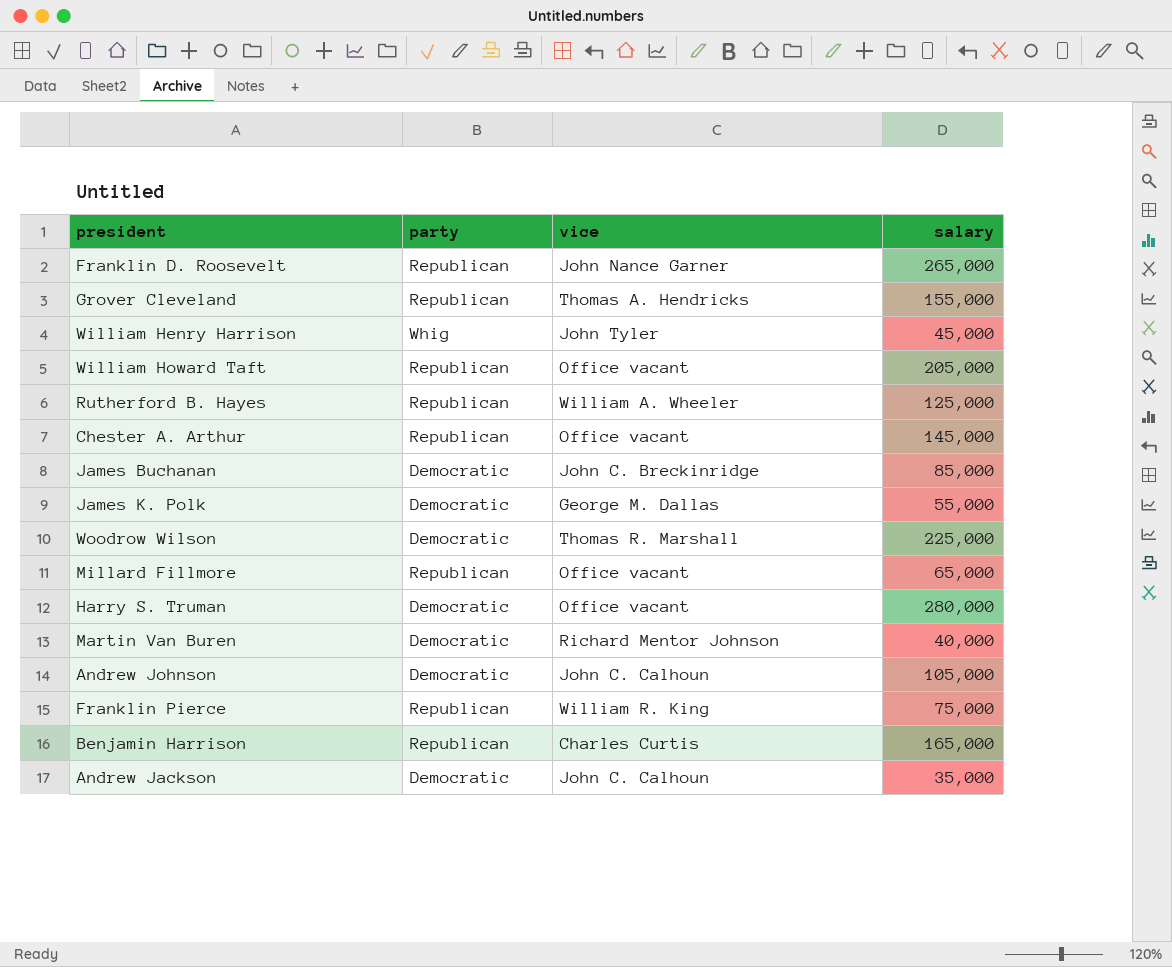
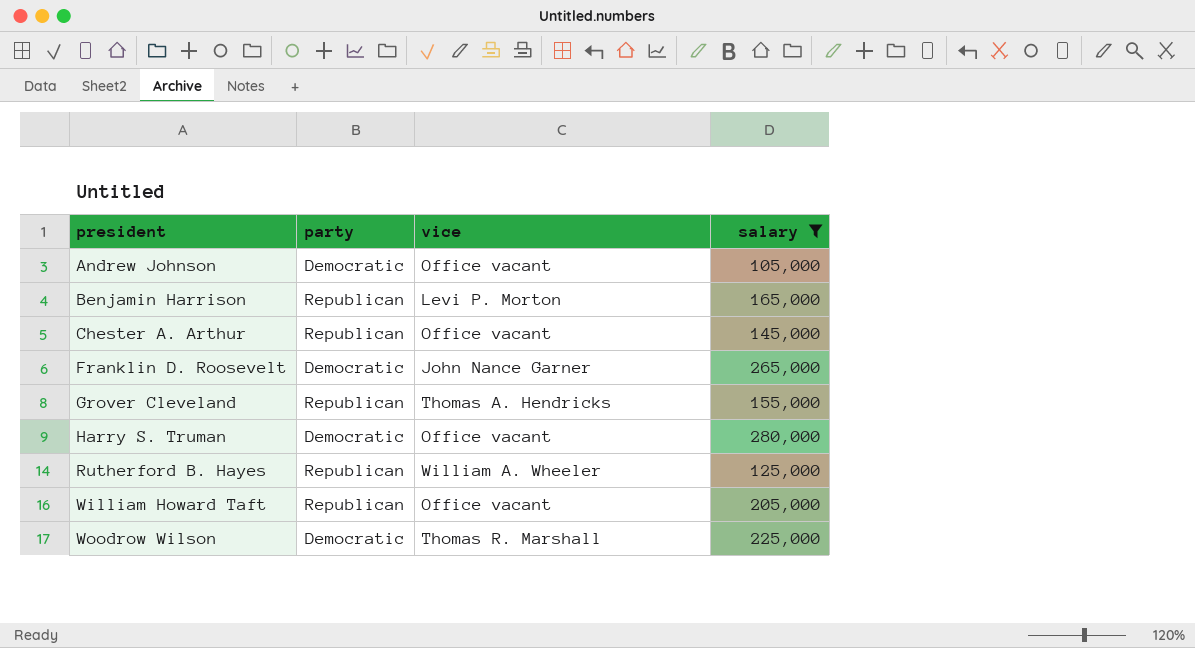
filter: none -> salary >= 105,000
row order: none -> president ascending
Andrew Johnson | vice: John C. Calhoun -> Office vacant
Benjamin Harrison | vice: Charles Curtis -> Levi P. Morton
Franklin D. Roosevelt | party: Republican -> Democratic

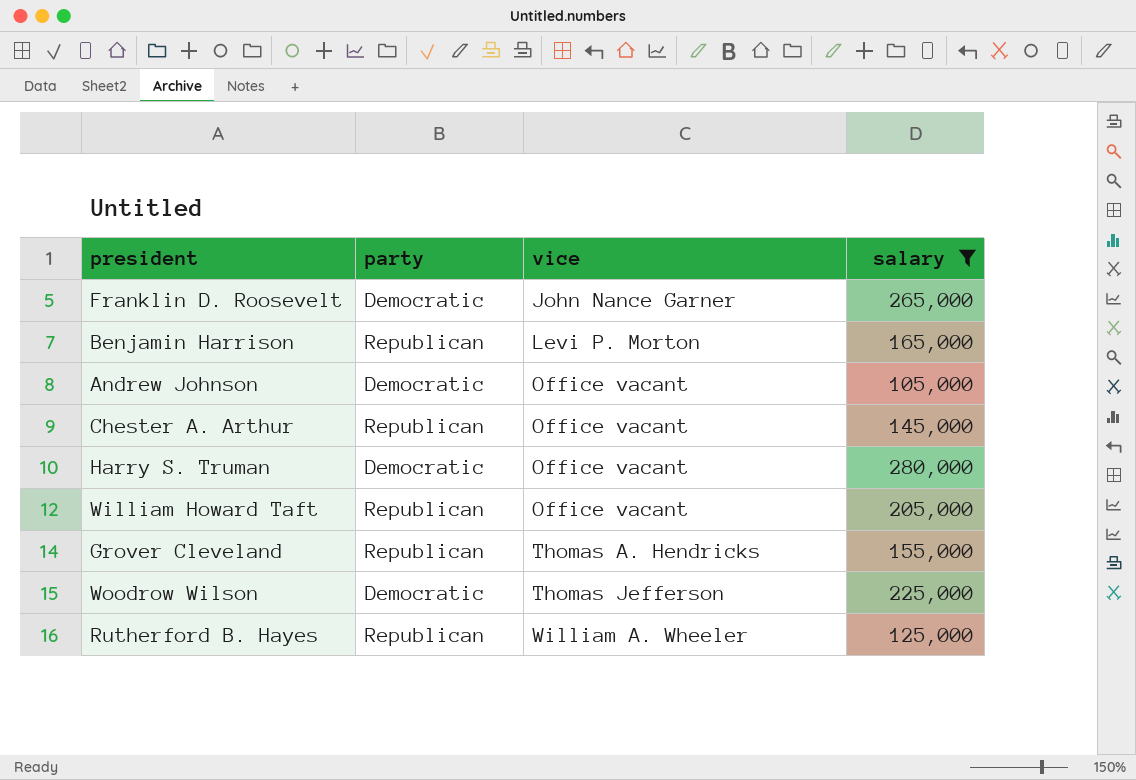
row order: president ascending -> vice ascending
Woodrow Wilson | vice: Thomas R. Marshall -> Thomas Jefferson

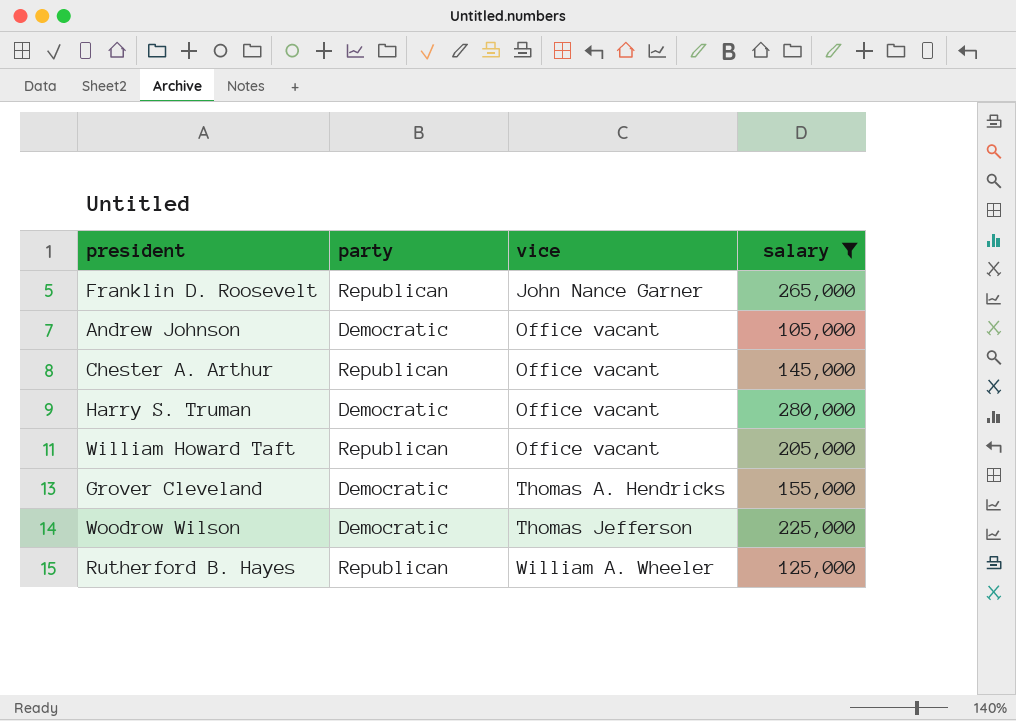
row Benjamin Harrison: Republican | Levi P. Morton | 165,000 -> none
Franklin D. Roosevelt | party: Democratic -> Republican
Grover Cleveland | party: Republican -> Democratic

